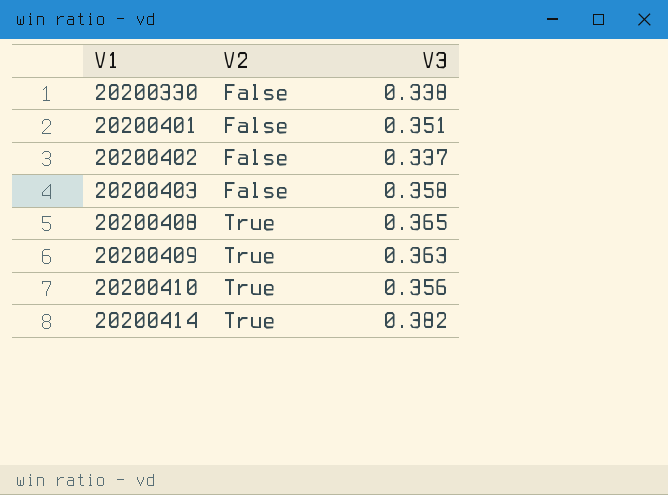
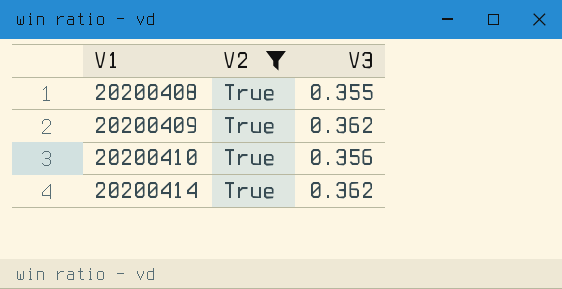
filter: none -> V2 = True
20200408 | V3: 0.365 -> 0.355
20200409 | V3: 0.363 -> 0.362
20200414 | V3: 0.382 -> 0.362

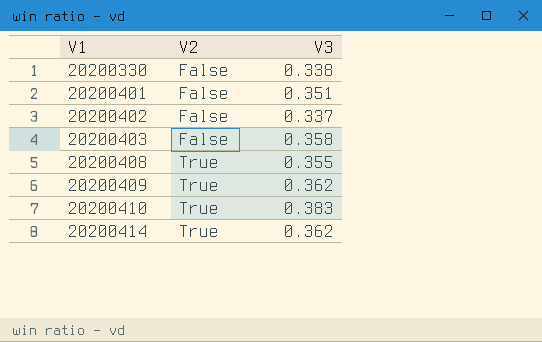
filter: V2 = True -> none
20200410 | V3: 0.356 -> 0.383

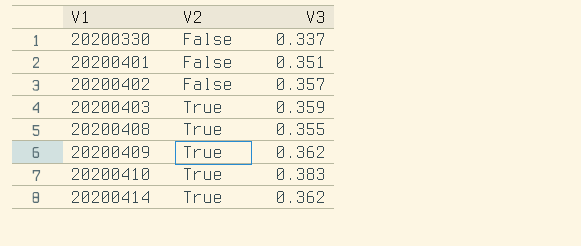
20200330 | V3: 0.338 -> 0.337
20200402 | V3: 0.337 -> 0.357
20200403 | V2: False -> True
20200403 | V3: 0.358 -> 0.359

